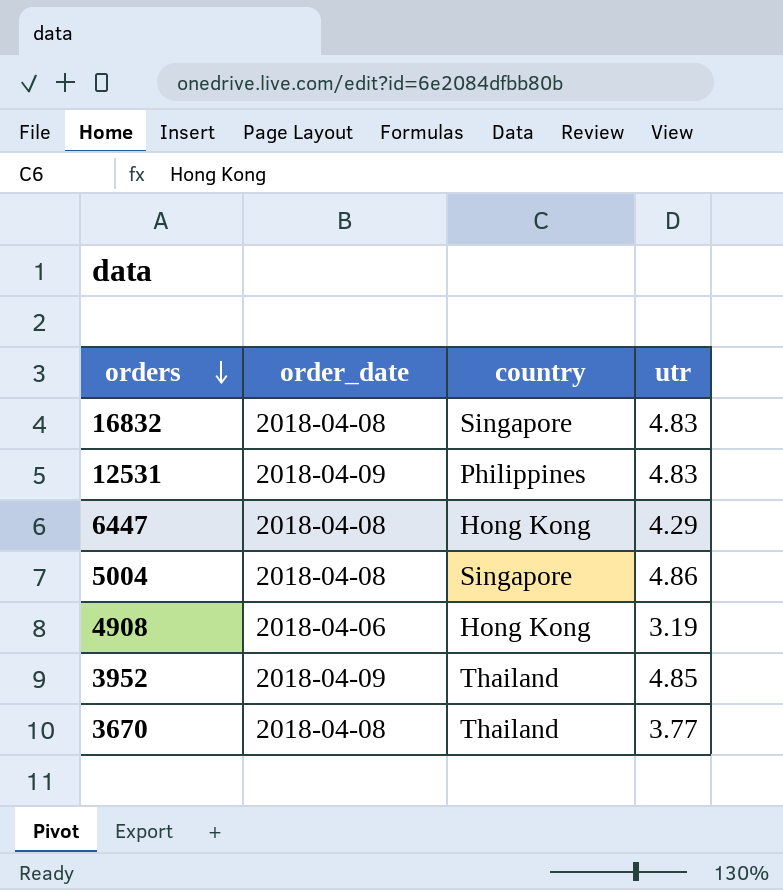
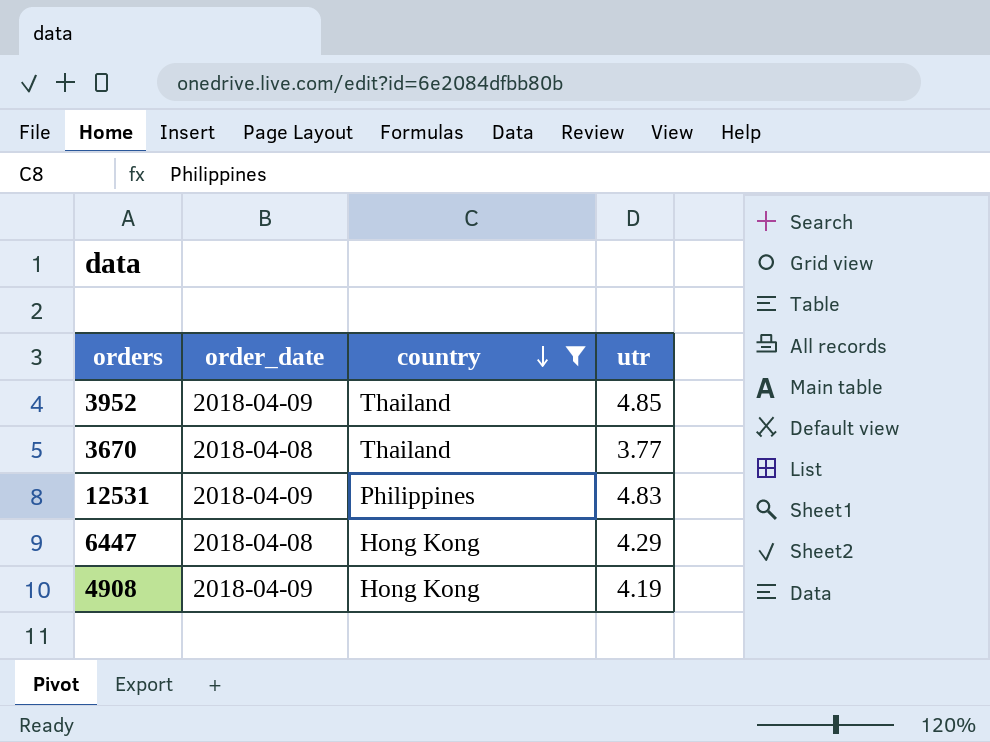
filter: none -> country != Singapore
row order: orders descending -> country descending
4908 | order_date: 2018-04-06 -> 2018-04-09
4908 | utr: 3.19 -> 4.19

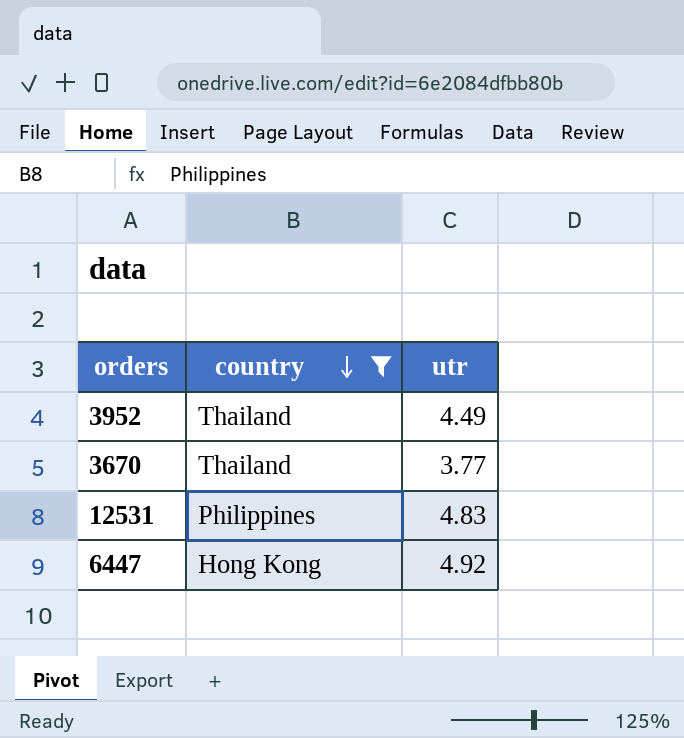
column order_date | position: 2 -> none
row 4908: 2018-04-09 | Hong Kong | 4.19 -> none
3952 | utr: 4.85 -> 4.49
6447 | utr: 4.29 -> 4.92

